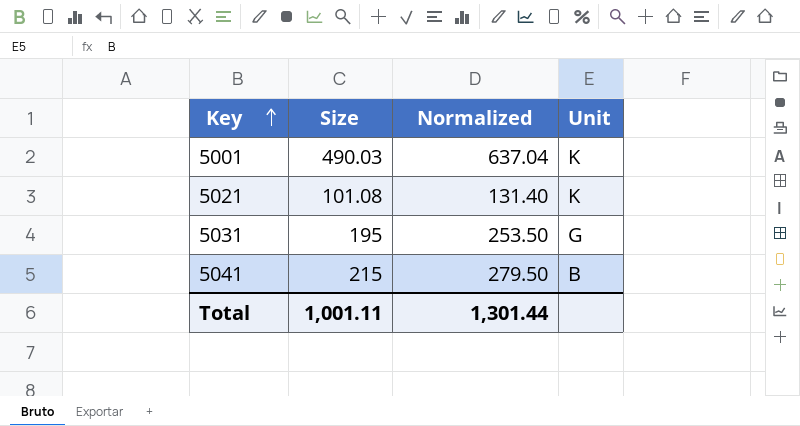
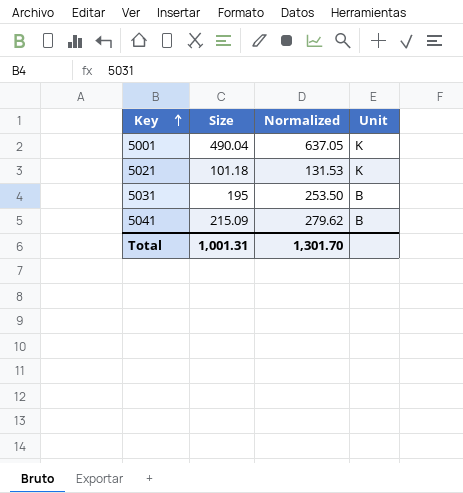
5001 | Size: 490.03 -> 490.04
5001 | Normalized: 637.04 -> 637.05
5021 | Size: 101.08 -> 101.18
5021 | Normalized: 131.40 -> 131.53
5031 | Unit: G -> B
5041 | Size: 215 -> 215.09
5041 | Normalized: 279.50 -> 279.62
Total | Size: 1,001.11 -> 1,001.31
Total | Normalized: 1,301.44 -> 1,301.70

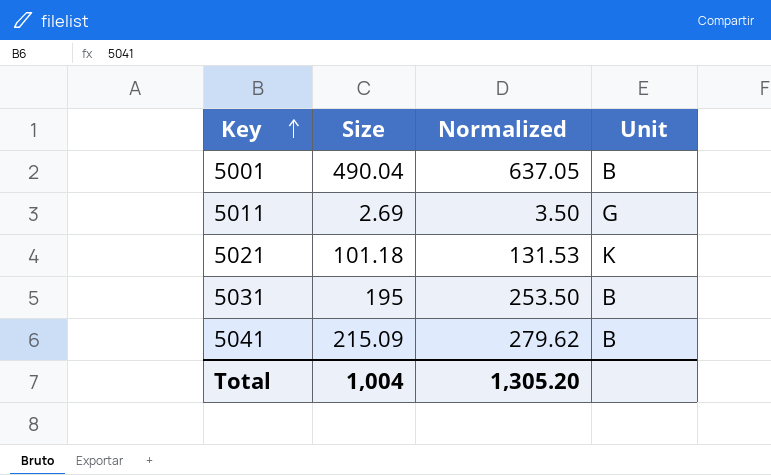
5001 | Unit: K -> B
row 5011: none -> 2.69 | 3.50 | G
Total | Size: 1,001.31 -> 1,004
Total | Normalized: 1,301.70 -> 1,305.20

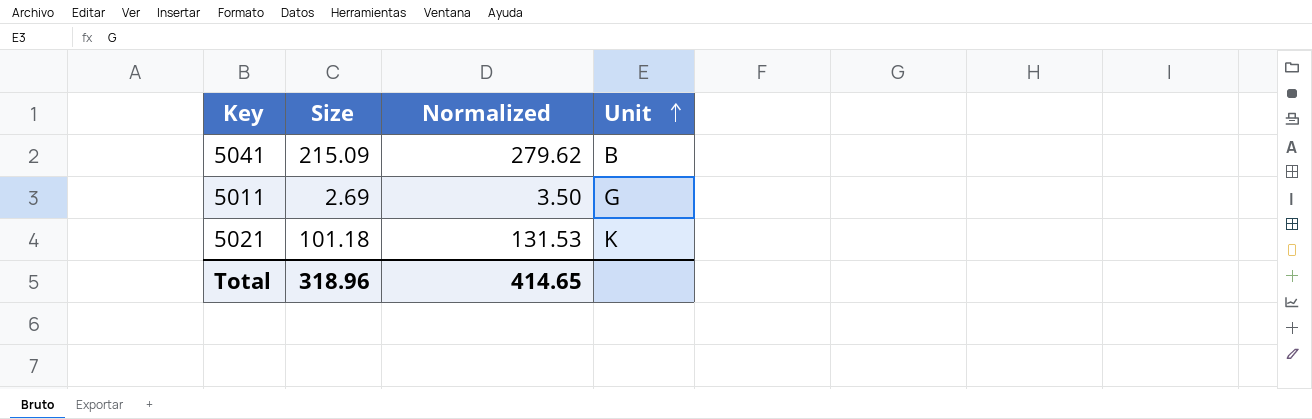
row order: Key ascending -> Unit ascending
row 5001: 490.04 | 637.05 | B -> none
row 5031: 195 | 253.50 | B -> none
Total | Size: 1,004 -> 318.96
Total | Normalized: 1,305.20 -> 414.65

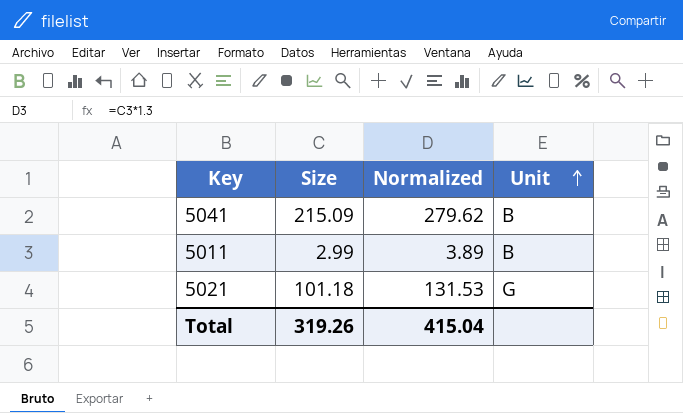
5011 | Size: 2.69 -> 2.99
5011 | Normalized: 3.50 -> 3.89
5011 | Unit: G -> B
5021 | Unit: K -> G
Total | Size: 318.96 -> 319.26
Total | Normalized: 414.65 -> 415.04

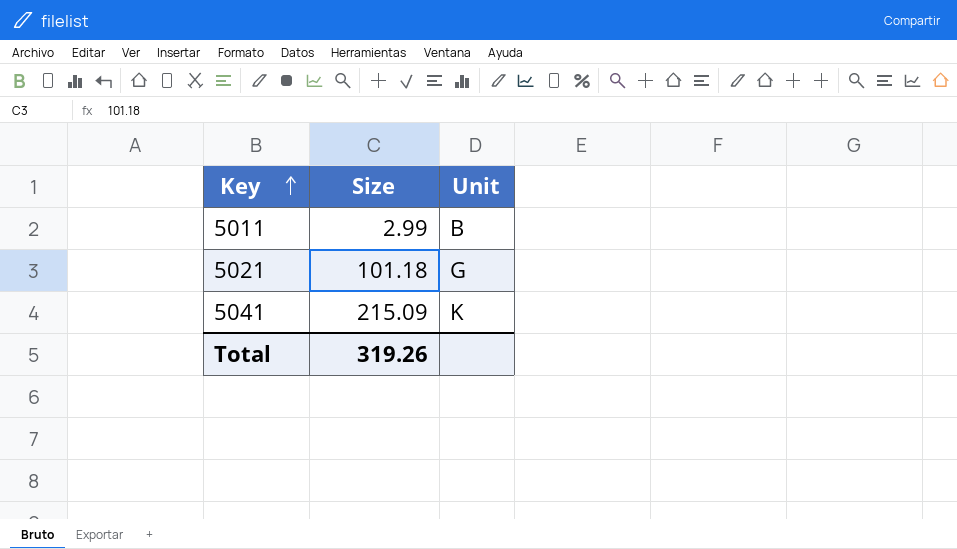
row order: Unit ascending -> Key ascending
column Normalized | formula: [Size] * 1.3 -> none
5041 | Unit: B -> K

